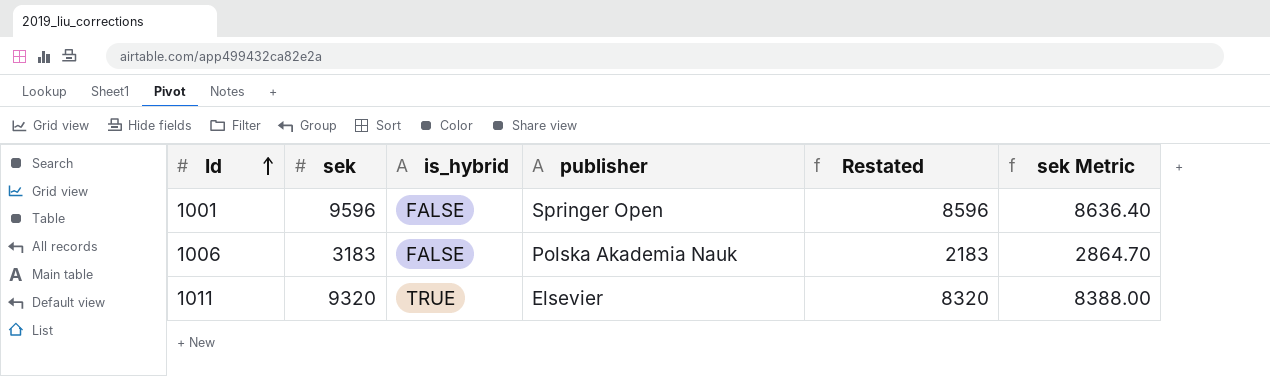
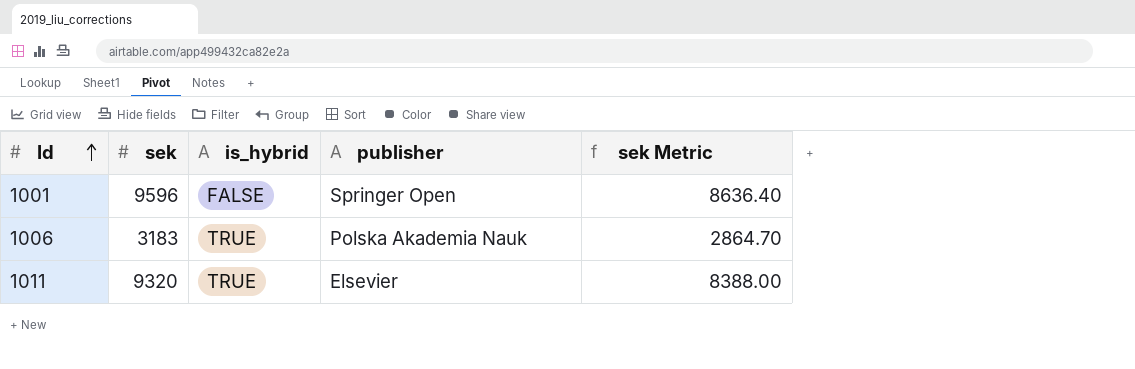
column Restated | formula: [sek] - 1000 -> none
1006 | is_hybrid: FALSE -> TRUE

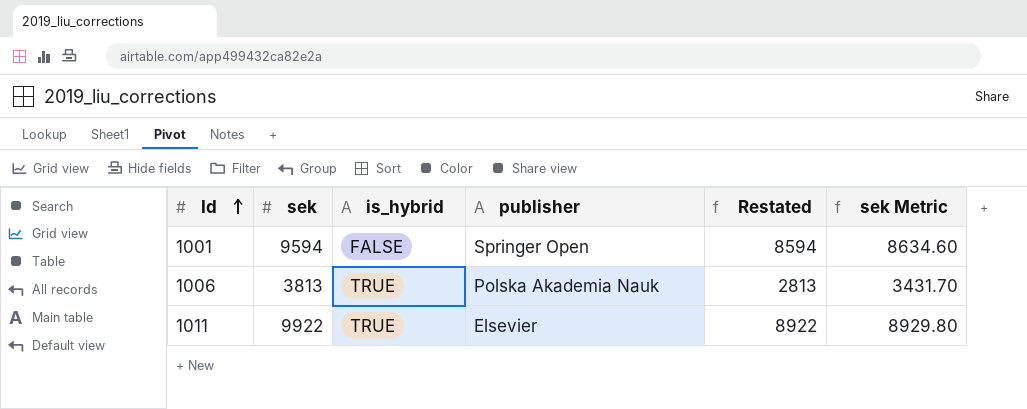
column Restated | formula: none -> [sek] - 1000
1001 | sek: 9596 -> 9594
1001 | sek Metric: 8636.40 -> 8634.60
1006 | sek: 3183 -> 3813
1006 | sek Metric: 2864.70 -> 3431.70
1011 | sek: 9320 -> 9922
1011 | sek Metric: 8388.00 -> 8929.80

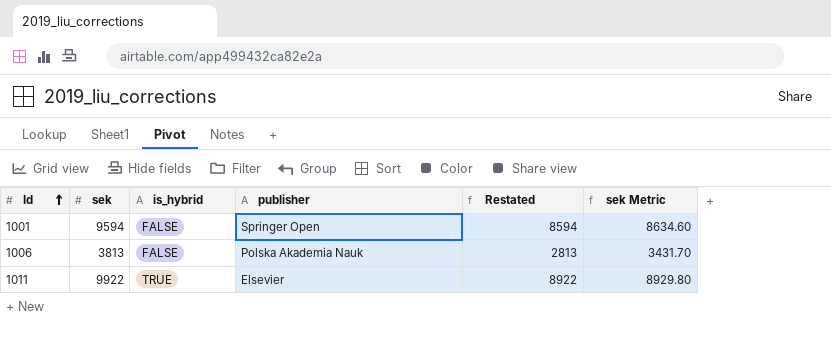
1006 | is_hybrid: TRUE -> FALSE

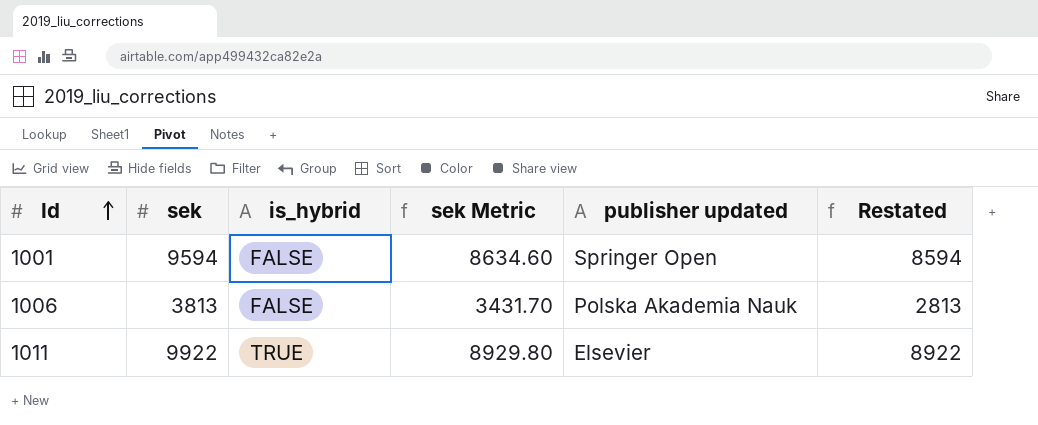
column sek Metric | position: 6 -> 4
column name: publisher -> publisher updated

